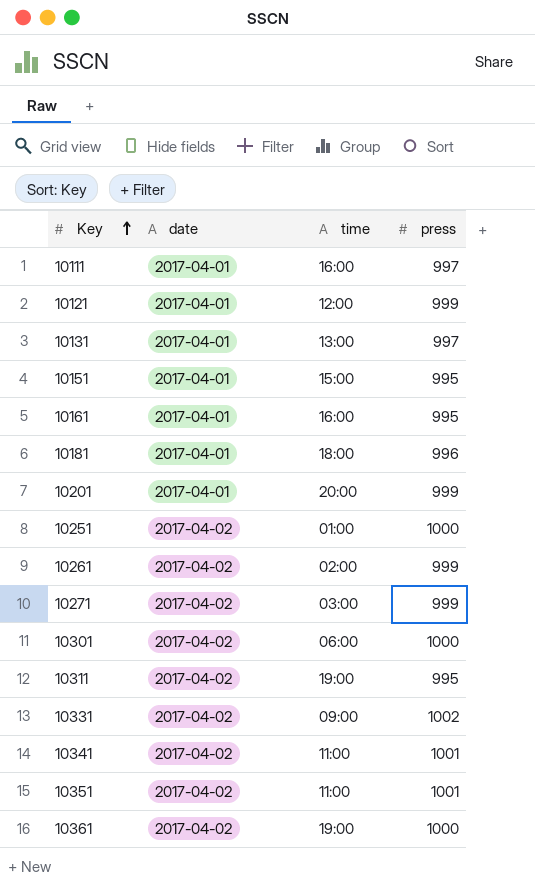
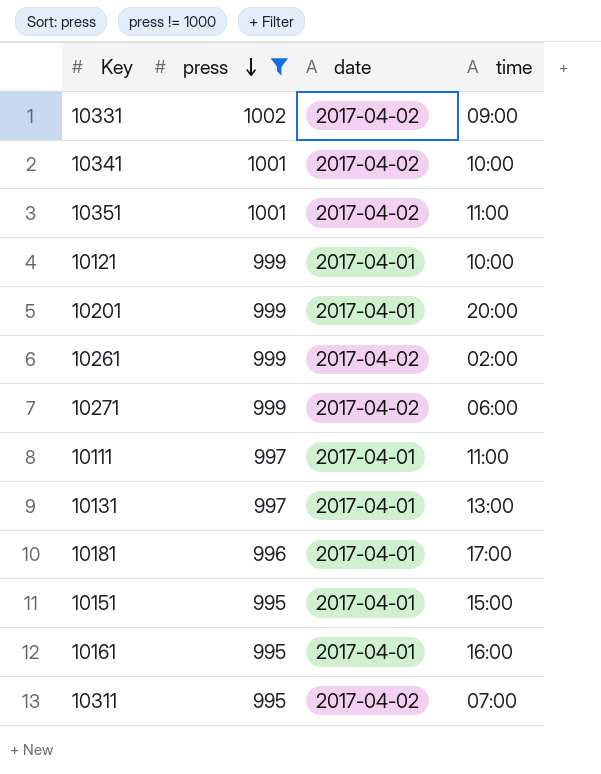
filter: none -> press != 1000
row order: Key ascending -> press descending
column press | position: 4 -> 2
10341 | time: 11:00 -> 10:00
10121 | time: 12:00 -> 10:00
10271 | time: 03:00 -> 06:00
10111 | time: 16:00 -> 11:00
10181 | time: 18:00 -> 17:00
10311 | time: 19:00 -> 07:00

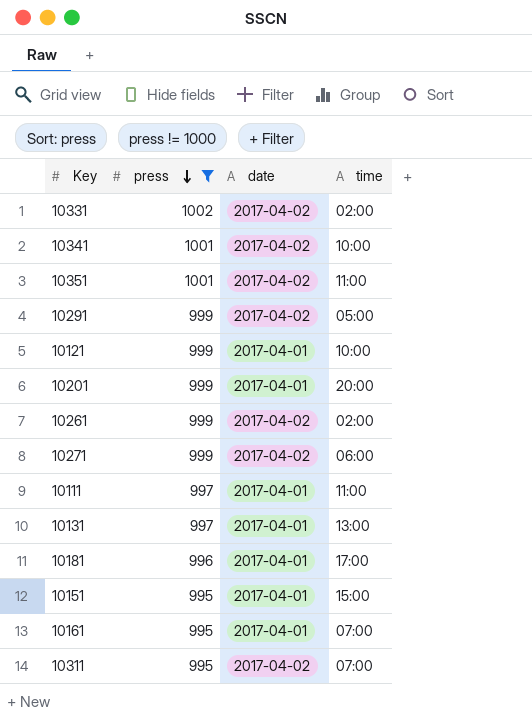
10331 | time: 09:00 -> 02:00
row 10291: none -> 999 | 2017-04-02 | 05:00
10161 | time: 16:00 -> 07:00

